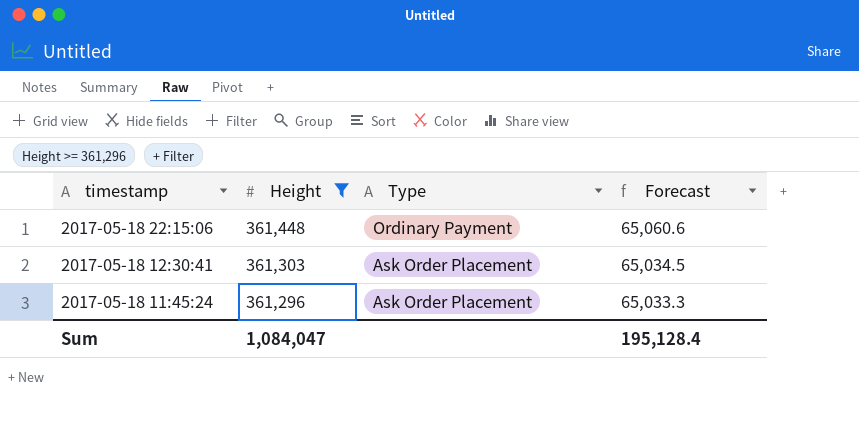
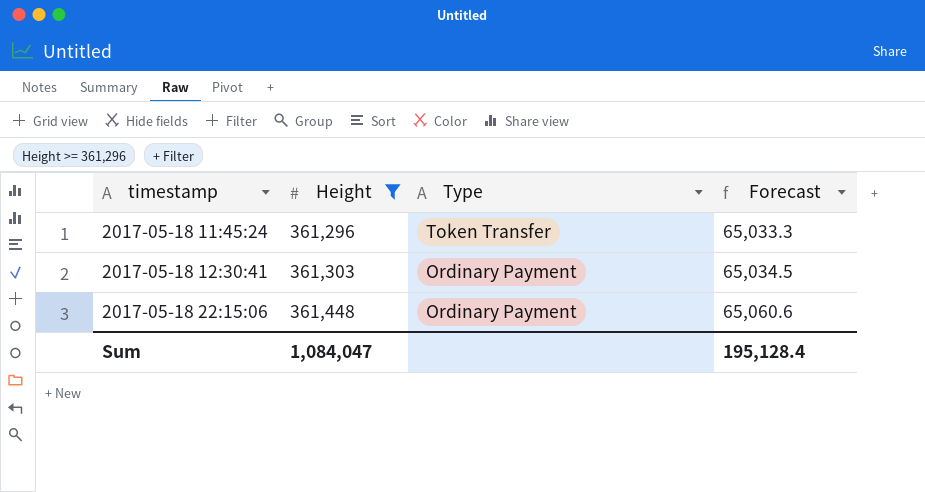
row order: timestamp descending -> timestamp ascending
2017-05-18 11:45:24 | Type: Ask Order Placement -> Token Transfer
2017-05-18 12:30:41 | Type: Ask Order Placement -> Ordinary Payment

